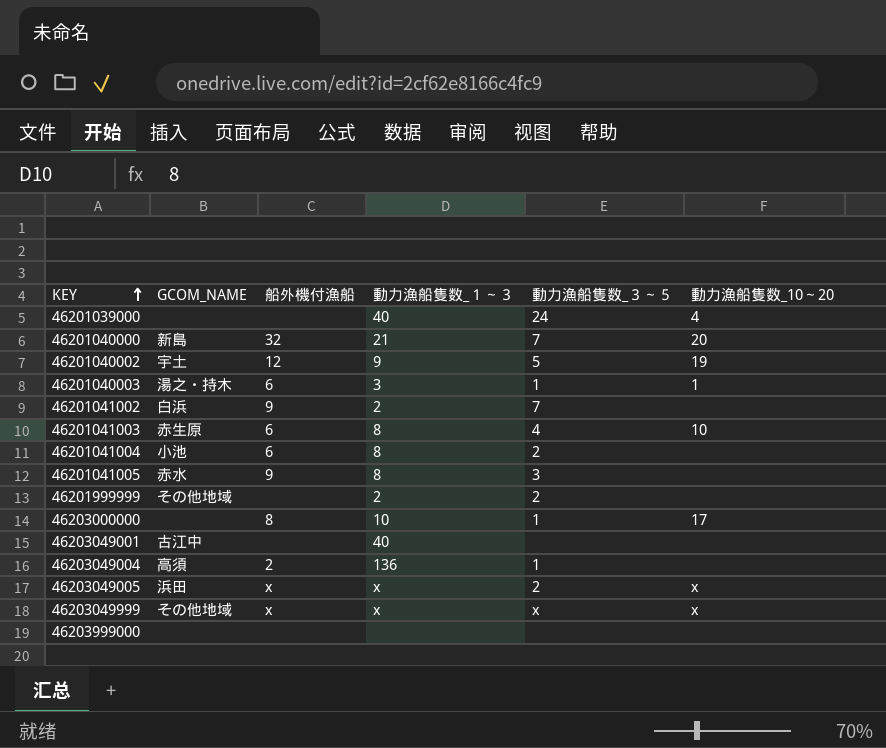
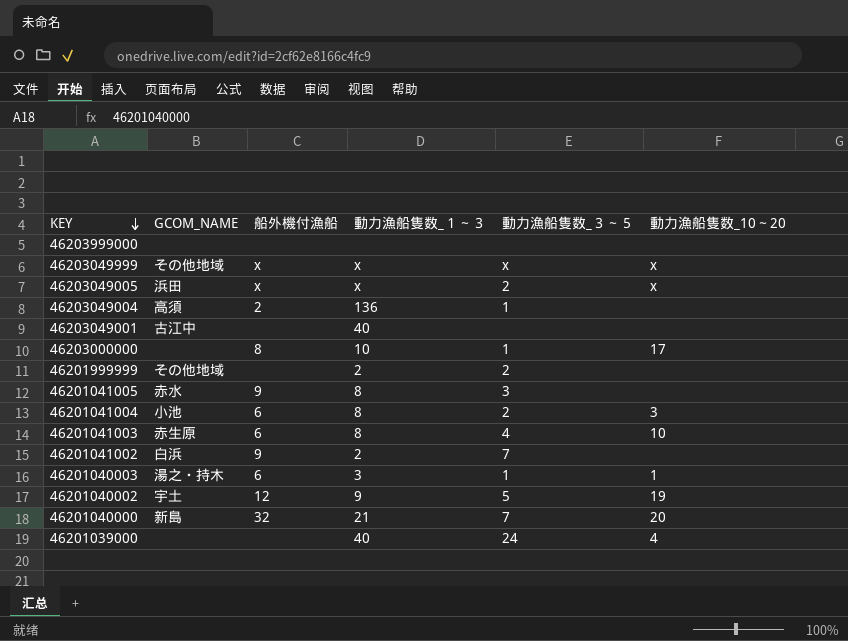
row order: KEY ascending -> KEY descending
46201041004 | 動力漁船隻数_10～20: none -> 3

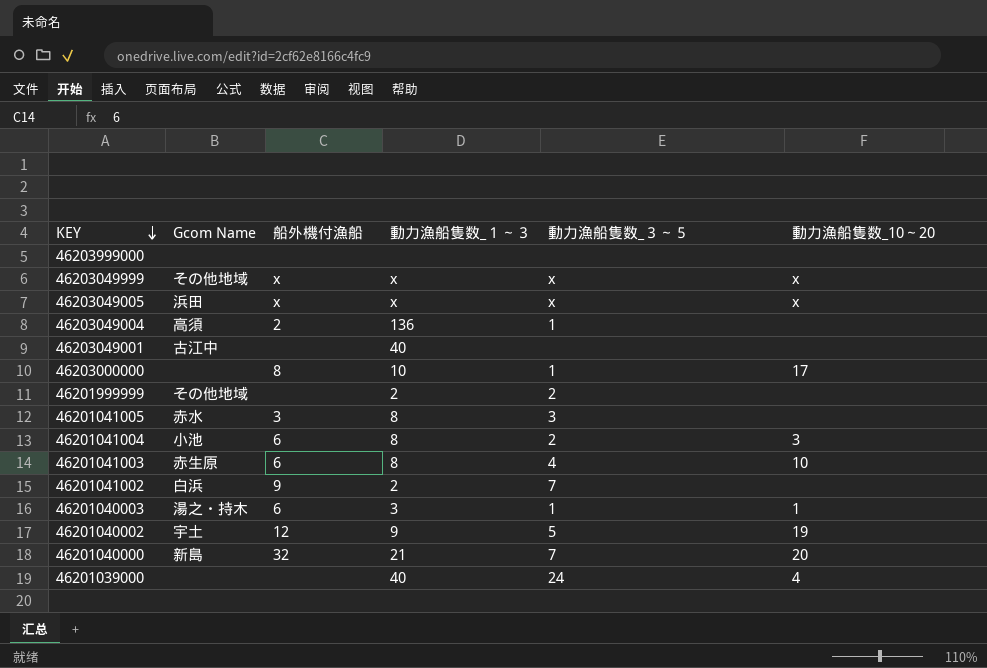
column name: GCOM_NAME -> Gcom Name
46203049005 | 動力漁船隻数_３～５: 2 -> x
46201041005 | 船外機付漁船: 9 -> 3

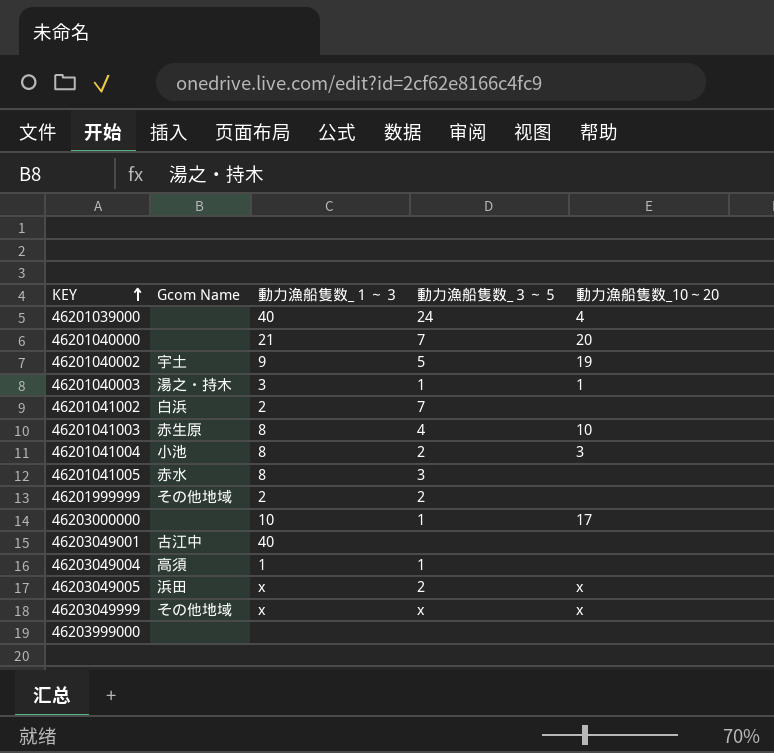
row order: KEY descending -> KEY ascending
column 船外機付漁船 | position: 3 -> none
46201040000 | Gcom Name: 新島 -> none
46203049004 | 動力漁船隻数_１～３: 136 -> 1
46203049005 | 動力漁船隻数_３～５: x -> 2

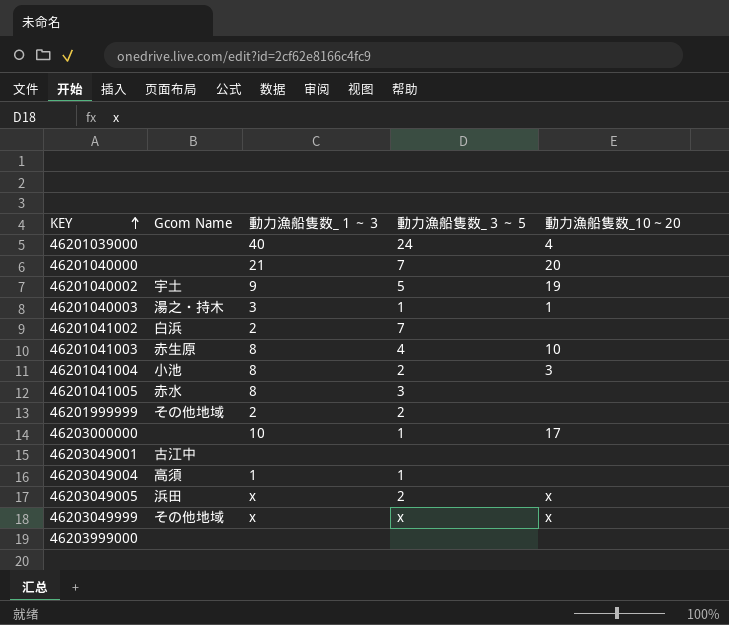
46203049001 | 動力漁船隻数_１～３: 40 -> none

